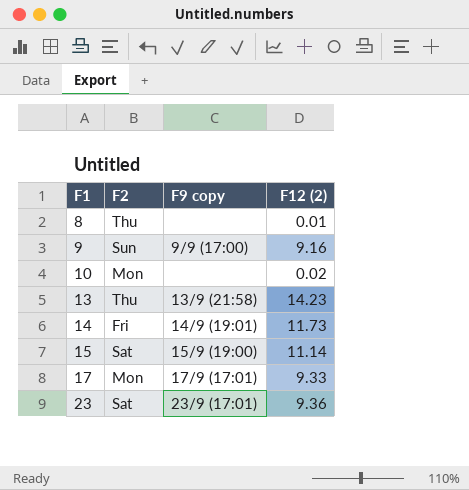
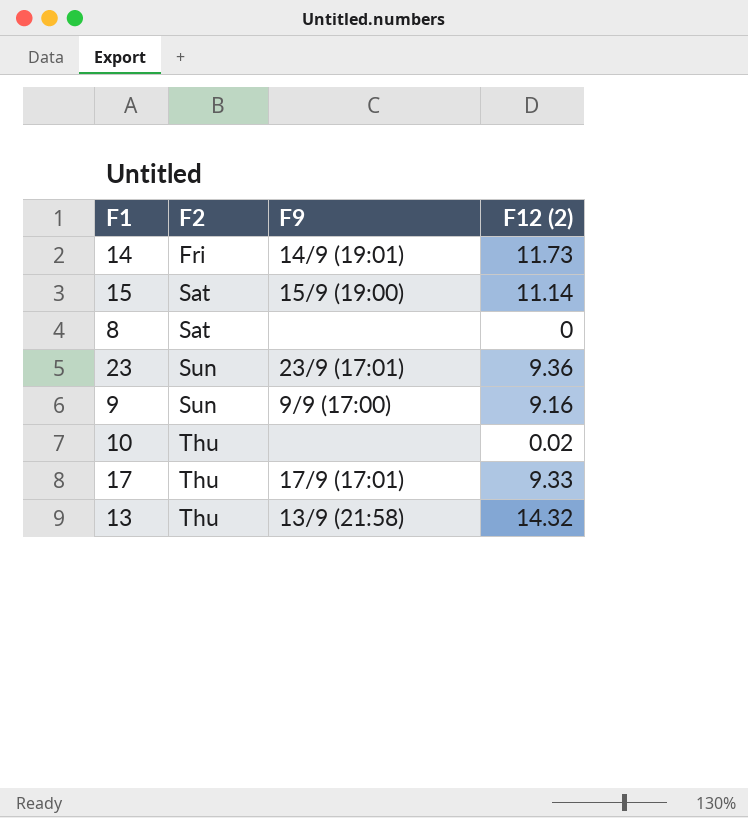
row order: F1 ascending -> F2 ascending
column name: F9 copy -> F9
8 | F2: Thu -> Sat
8 | F12 (2): 0.01 -> 0
23 | F2: Sat -> Sun
10 | F2: Mon -> Thu
17 | F2: Mon -> Thu
13 | F12 (2): 14.23 -> 14.32

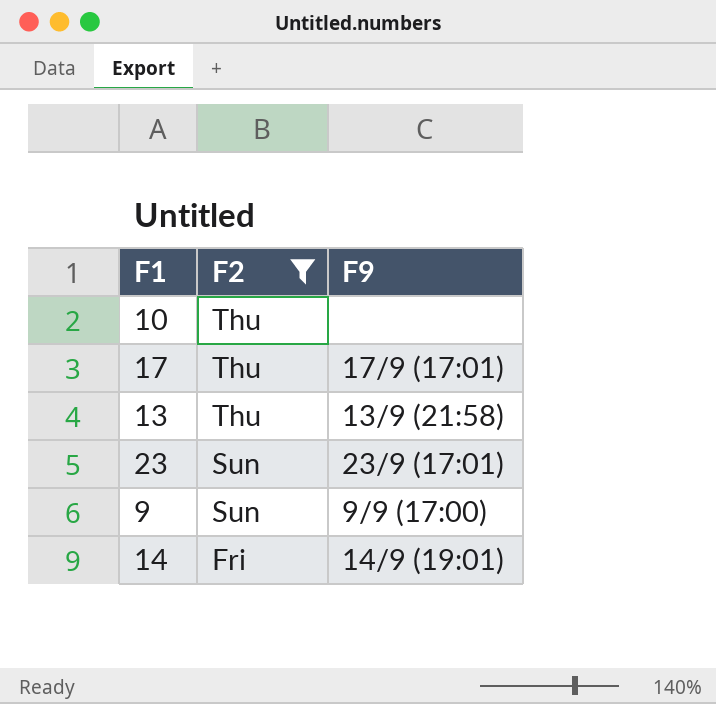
filter: none -> F2 != Sat
row order: F2 ascending -> F2 descending
column F12 (2) | position: 4 -> none

